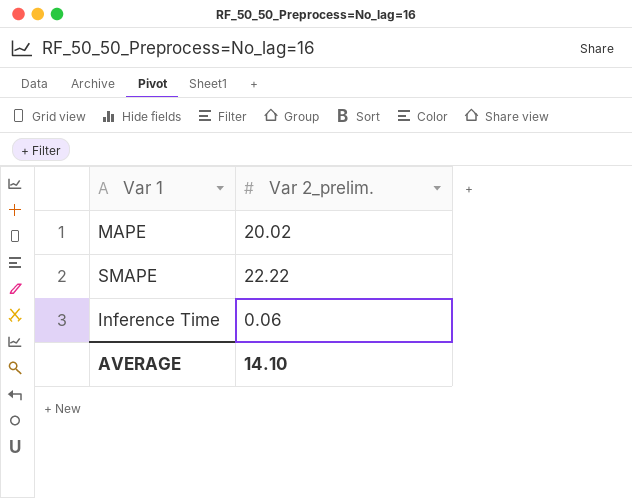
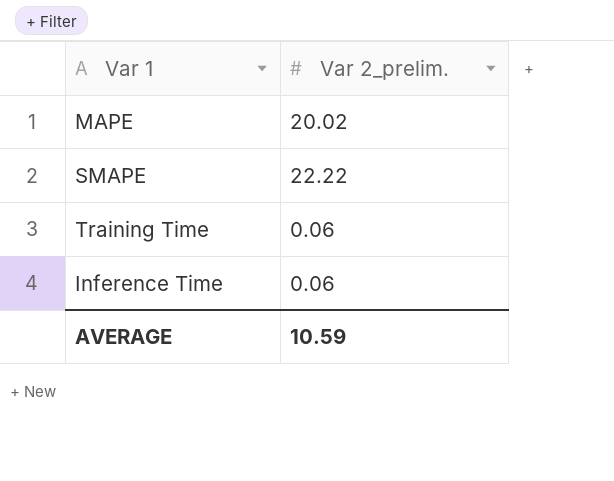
row Training Time: none -> 0.06
AVERAGE | Var 2_prelim.: 14.10 -> 10.59

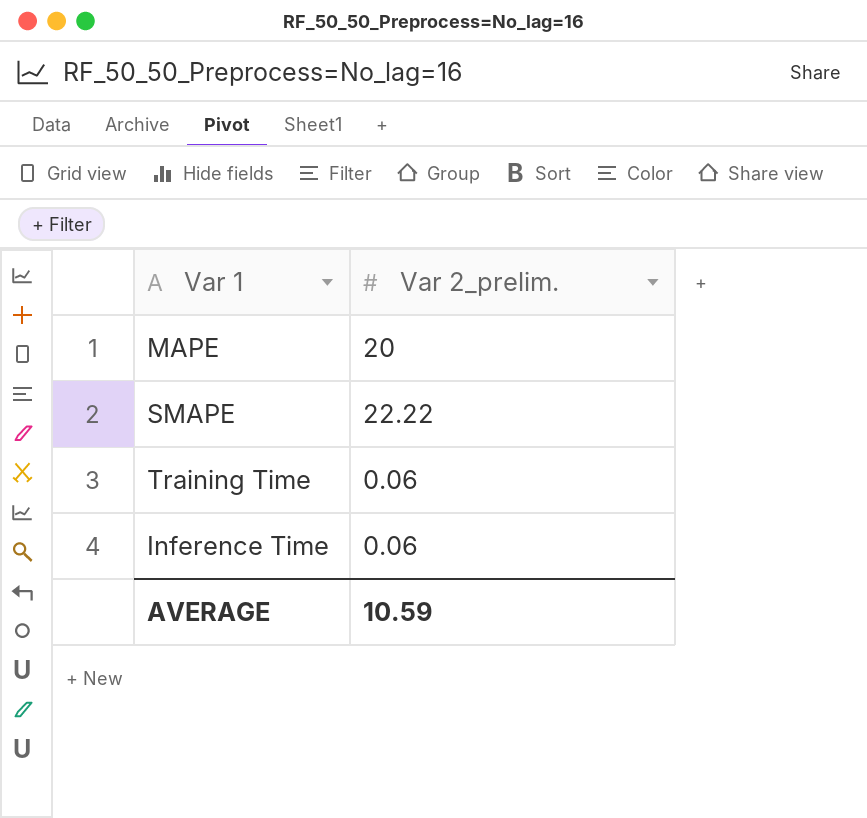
MAPE | Var 2_prelim.: 20.02 -> 20

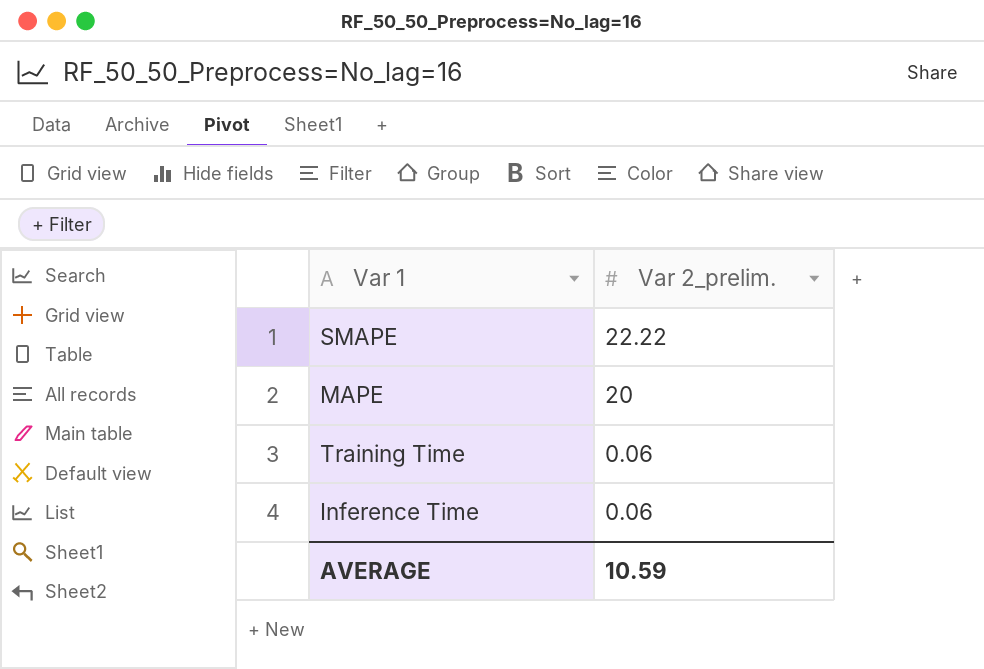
row order: none -> Var 2_prelim. descending

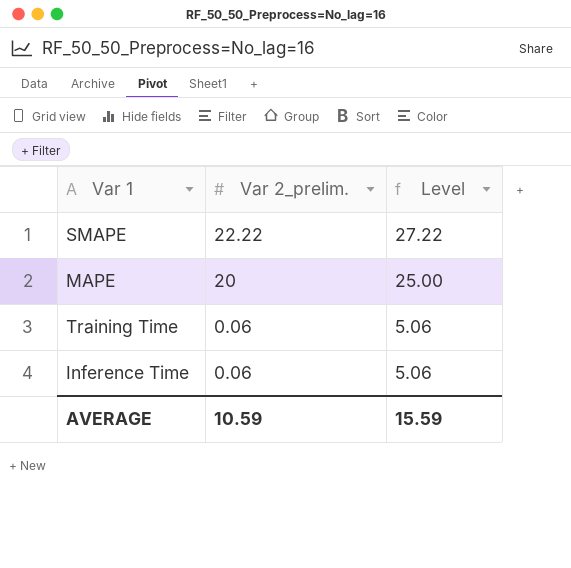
column Level | formula: none -> [Var 2_prelim.] + 5

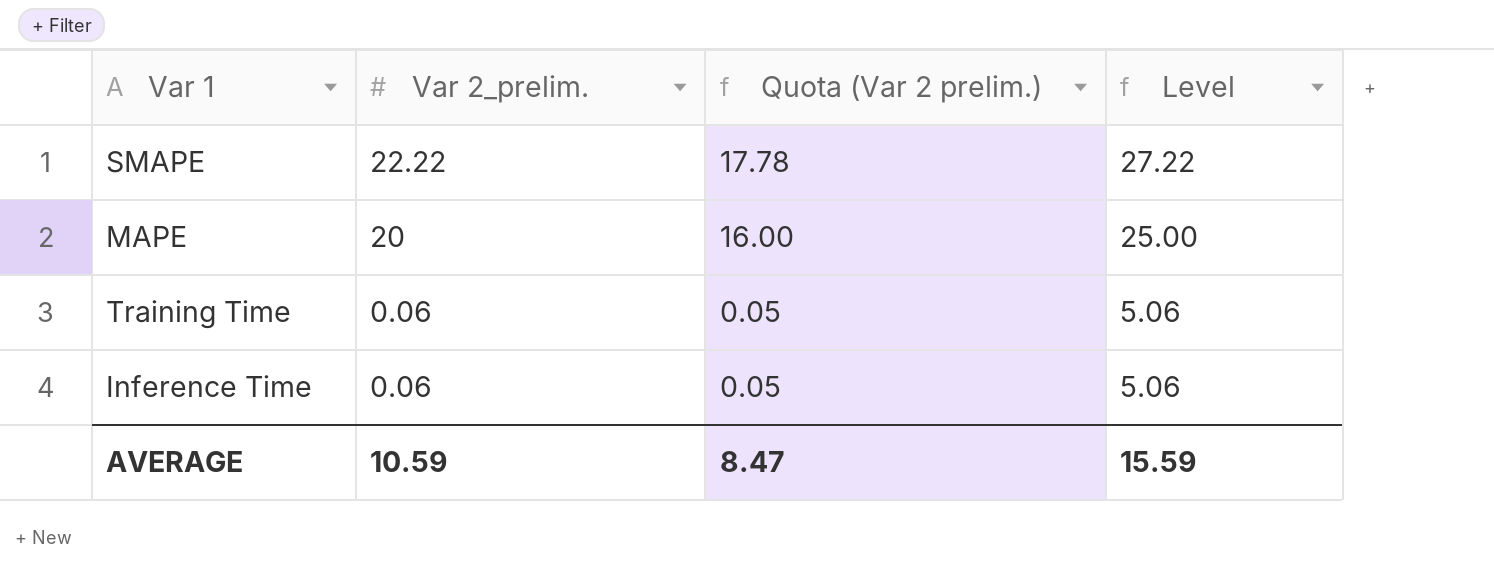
column Quota (Var 2 prelim.) | formula: none -> [Var 2_prelim.] * 0.8

